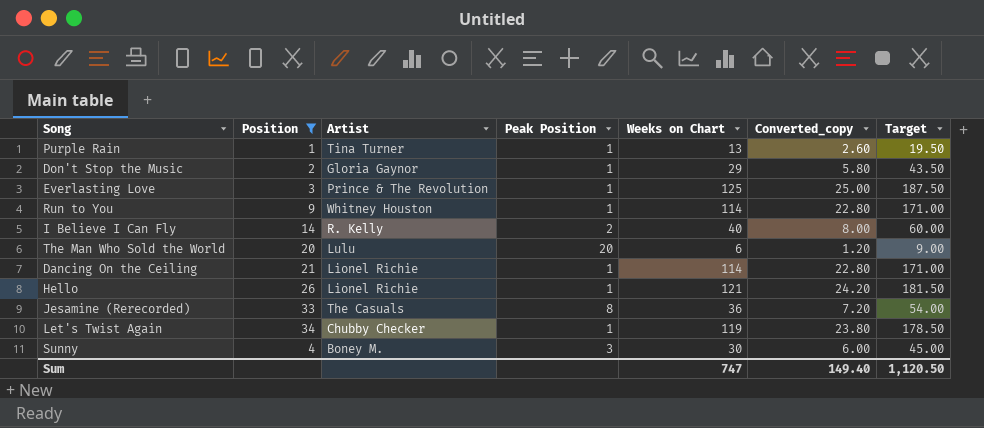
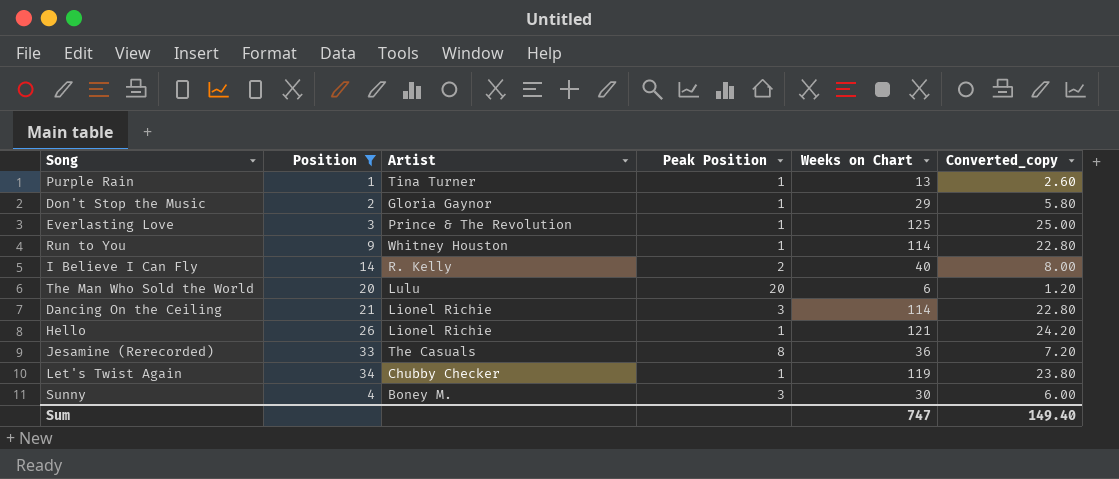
column Target | formula: [Weeks on Chart] * 1.5 -> none
Dancing On the Ceiling | Peak Position: 1 -> 3

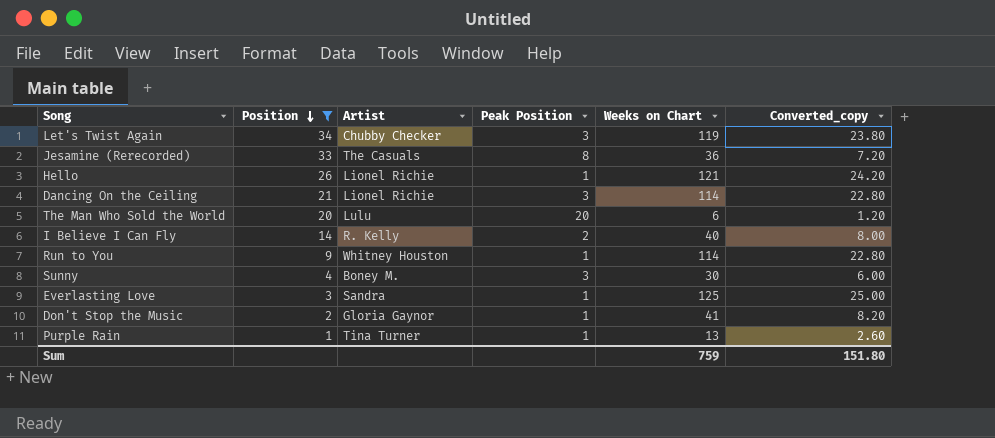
row order: none -> Position descending
Let's Twist Again | Peak Position: 1 -> 3
Everlasting Love | Artist: Prince & The Revolution -> Sandra
Don't Stop the Music | Weeks on Chart: 29 -> 41
Don't Stop the Music | Converted_copy: 5.80 -> 8.20
Sum | Weeks on Chart: 747 -> 759
Sum | Converted_copy: 149.40 -> 151.80

